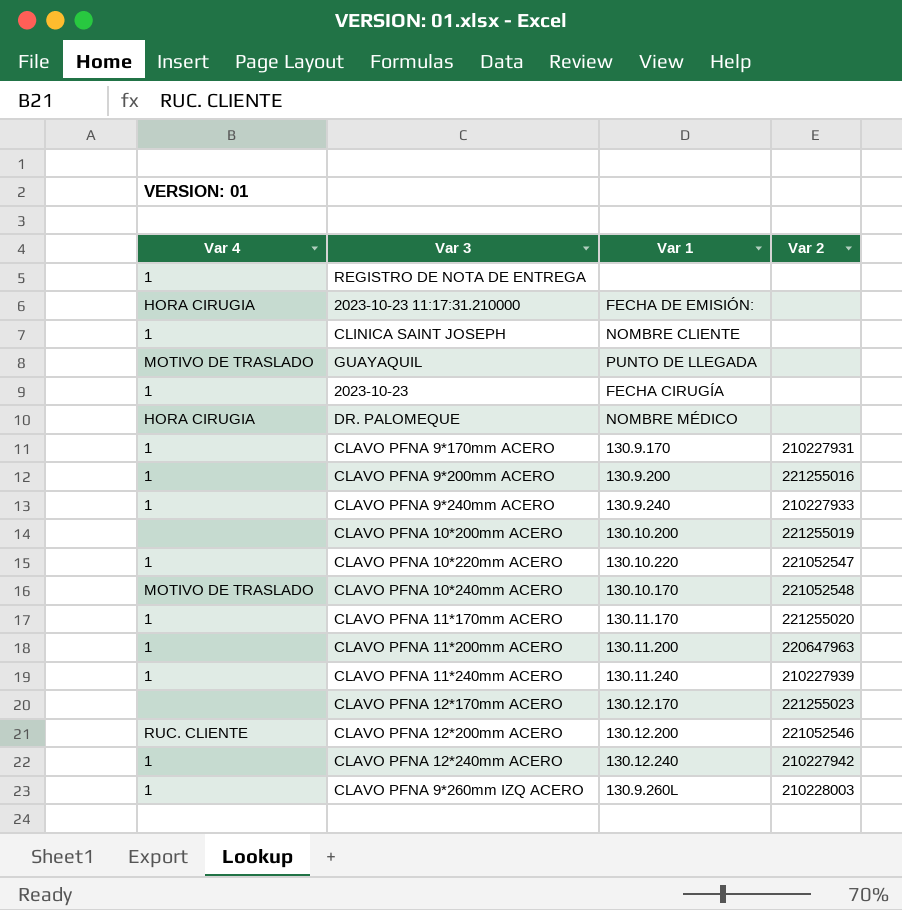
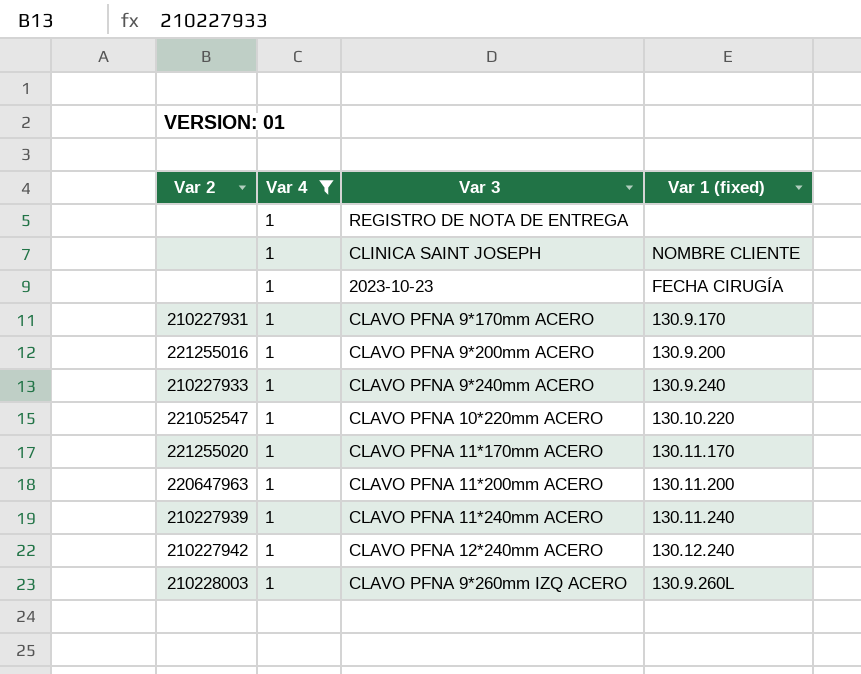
filter: none -> Var 4 = 1
column Var 2 | position: 4 -> 1
column name: Var 1 -> Var 1 (fixed)

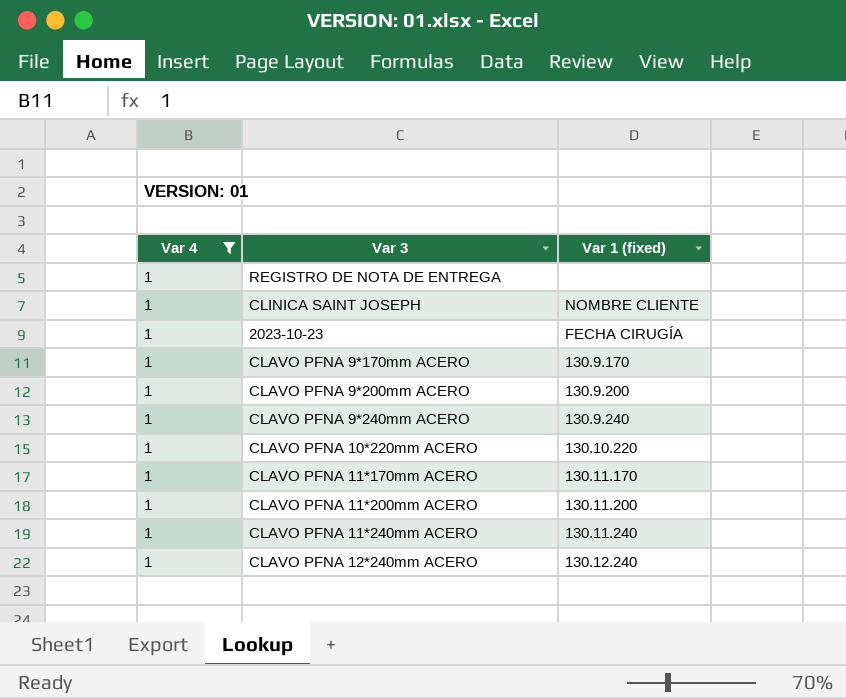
column Var 2 | position: 1 -> none
row CLAVO PFNA 9*260mm IZQ ACERO: 210228003 | 1 | 130.9.260L -> none

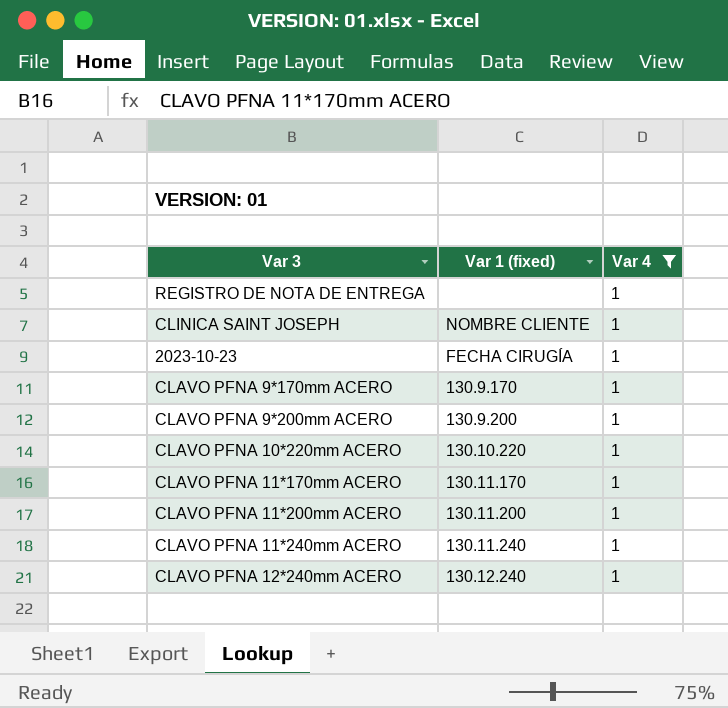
column Var 4 | position: 1 -> 3
row CLAVO PFNA 9*240mm ACERO: 1 | 130.9.240 -> none

